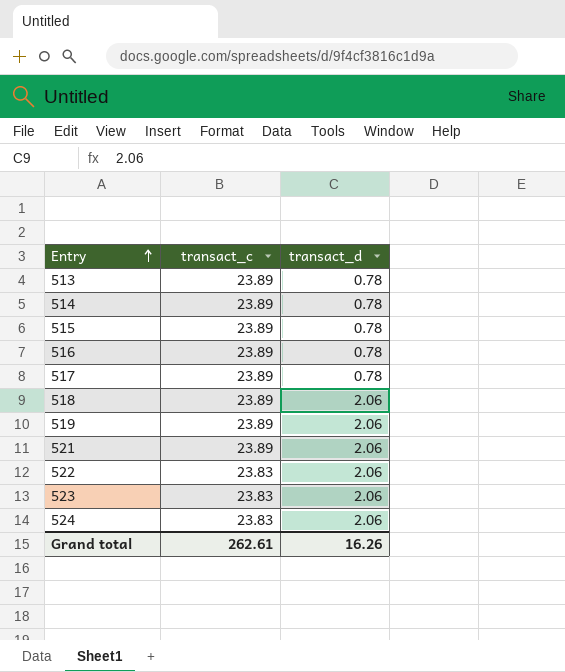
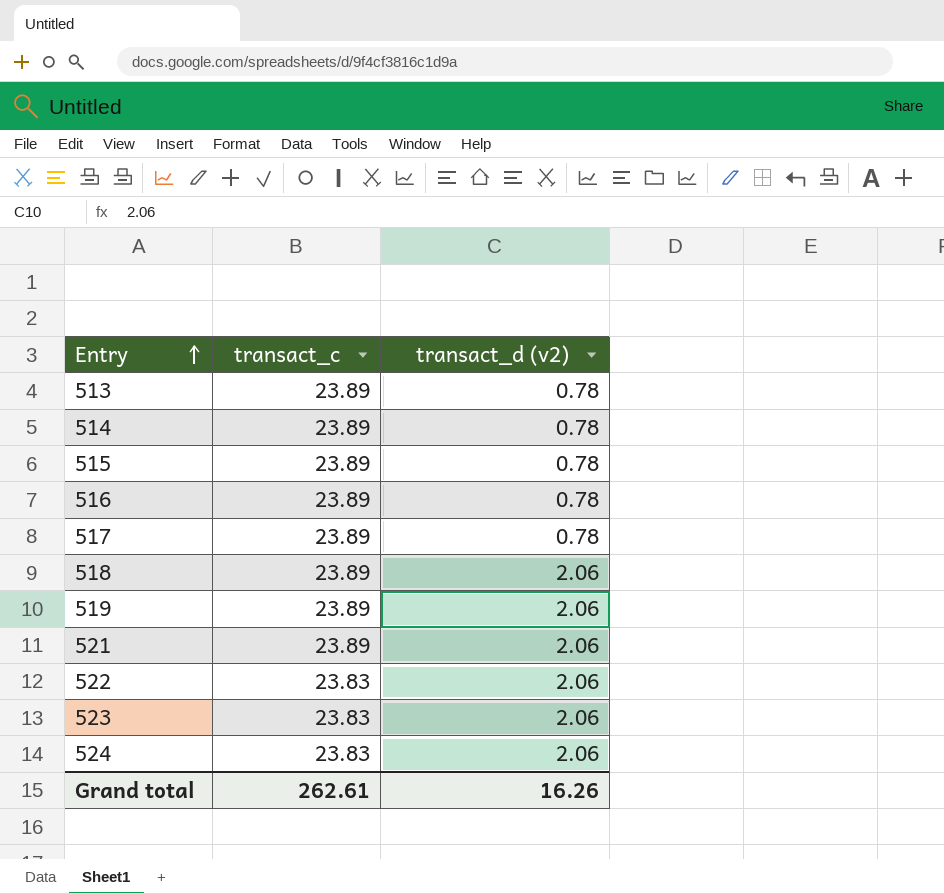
column name: transact_d -> transact_d (v2)

